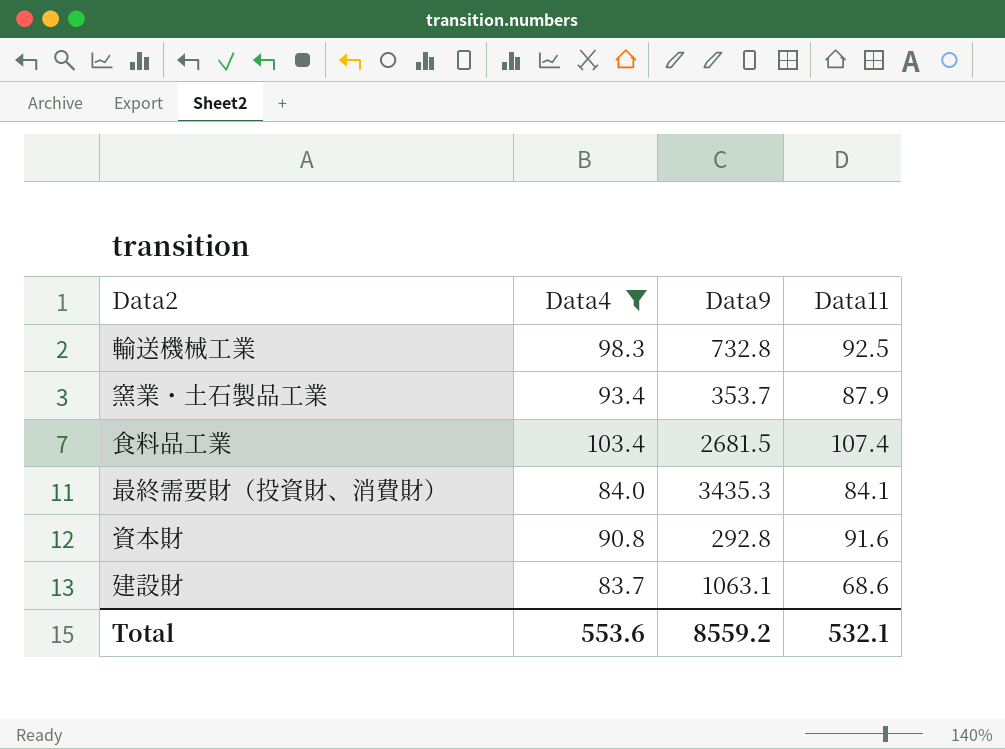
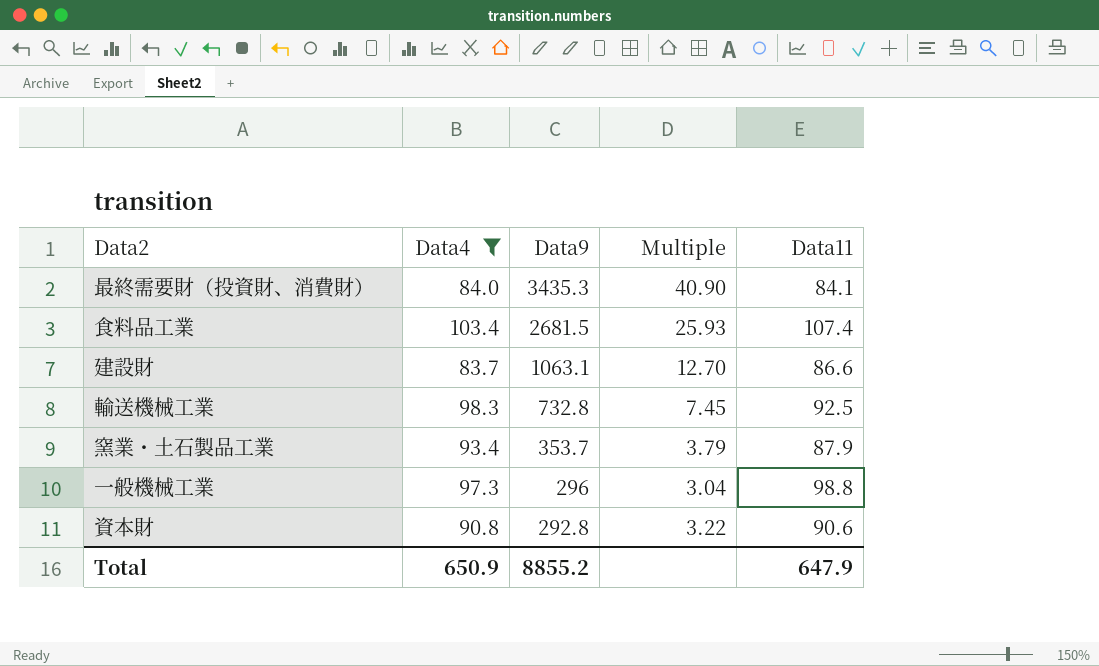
row order: none -> Data9 descending
column Multiple | formula: none -> [Data9] / [Data4]
建設財 | Data11: 68.6 -> 86.6
row 一般機械工業: none -> 97.3 | 296 | 3.04 | 98.8
資本財 | Data11: 91.6 -> 90.6
Total | Data4: 553.6 -> 650.9
Total | Data9: 8559.2 -> 8855.2
Total | Data11: 532.1 -> 647.9

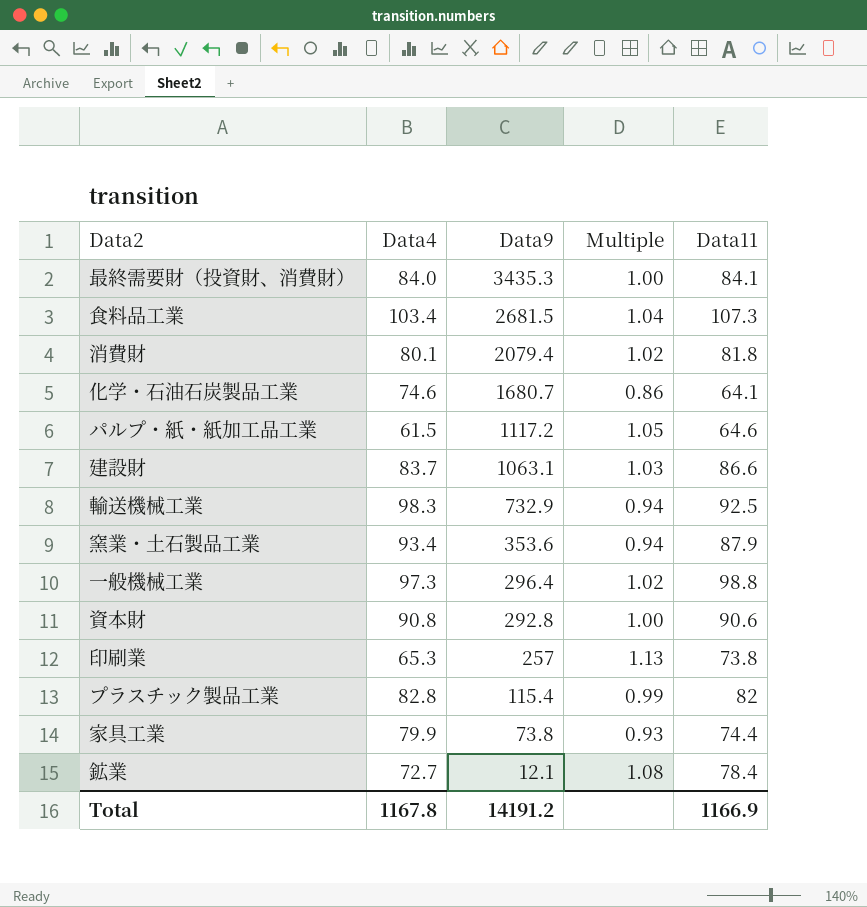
filter: Data4 >= 83.7 -> none
column Multiple | formula: [Data9] / [Data4] -> [Data11] / [Data4]
食料品工業 | Data11: 107.4 -> 107.3
輸送機械工業 | Data9: 732.8 -> 732.9
窯業・土石製品工業 | Data9: 353.7 -> 353.6
一般機械工業 | Data9: 296 -> 296.4
Total | Data4: 650.9 -> 1167.8
Total | Data9: 8855.2 -> 14191.2
Total | Data11: 647.9 -> 1166.9

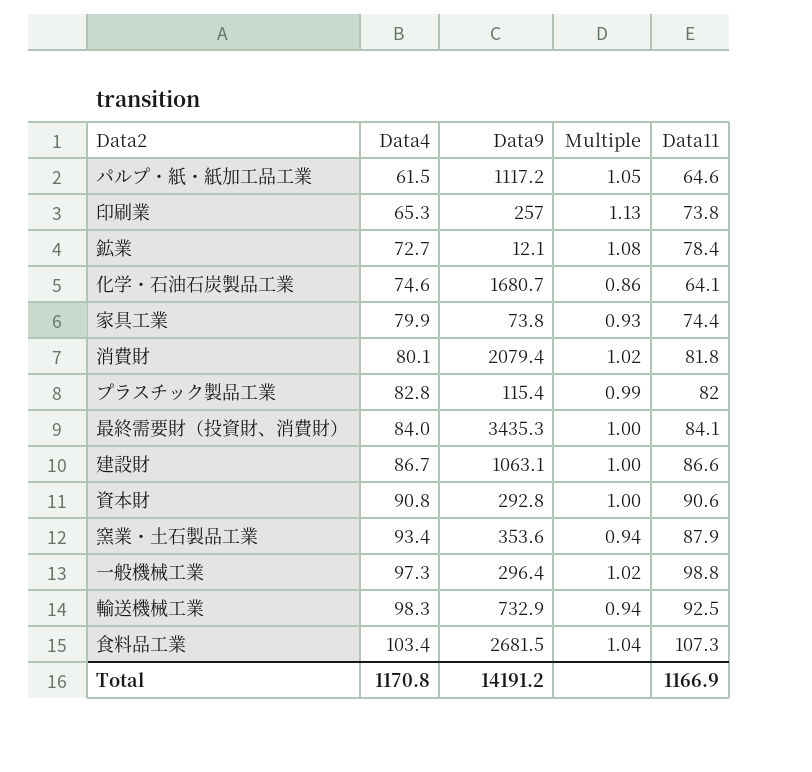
row order: Data9 descending -> Data4 ascending
建設財 | Data4: 83.7 -> 86.7
建設財 | Multiple: 1.03 -> 1.00
Total | Data4: 1167.8 -> 1170.8

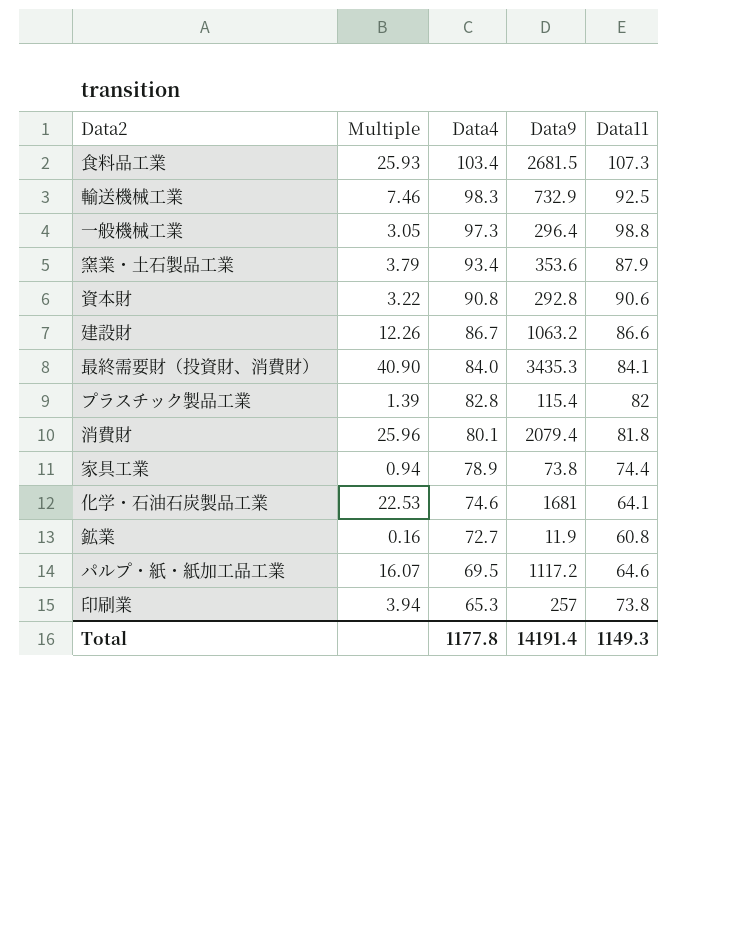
row order: Data4 ascending -> Data4 descending
column Multiple | formula: [Data11] / [Data4] -> [Data9] / [Data4]
column Multiple | position: 4 -> 2
建設財 | Data9: 1063.1 -> 1063.2
家具工業 | Data4: 79.9 -> 78.9
化学・石油石炭製品工業 | Data9: 1680.7 -> 1681
鉱業 | Data9: 12.1 -> 11.9
鉱業 | Data11: 78.4 -> 60.8
パルプ・紙・紙加工品工業 | Data4: 61.5 -> 69.5
Total | Data4: 1170.8 -> 1177.8
Total | Data9: 14191.2 -> 14191.4
Total | Data11: 1166.9 -> 1149.3

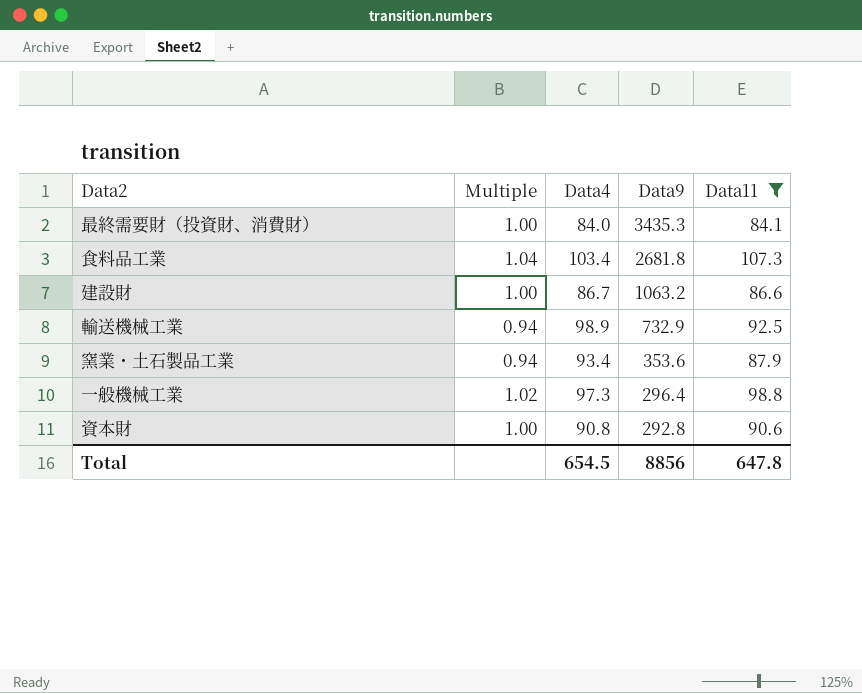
filter: none -> Data11 >= 84.1
row order: Data4 descending -> Data9 descending
column Multiple | formula: [Data9] / [Data4] -> [Data11] / [Data4]
食料品工業 | Data9: 2681.5 -> 2681.8
輸送機械工業 | Data4: 98.3 -> 98.9
Total | Data4: 1177.8 -> 654.5
Total | Data9: 14191.4 -> 8856
Total | Data11: 1149.3 -> 647.8

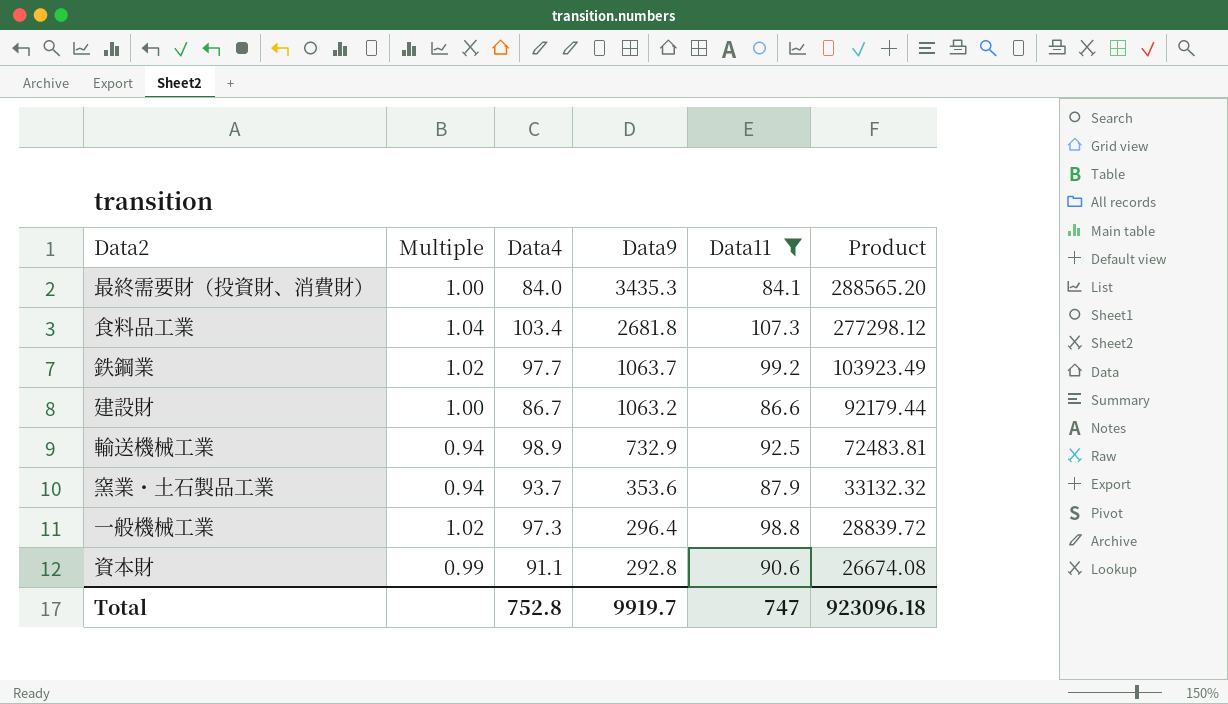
column Product | formula: none -> [Data4] * [Data9]
row 鉄鋼業: none -> 1.02 | 97.7 | 1063.7 | 99.2 | 103923.49
窯業・土石製品工業 | Data4: 93.4 -> 93.7
資本財 | Multiple: 1.00 -> 0.99
資本財 | Data4: 90.8 -> 91.1
Total | Data4: 654.5 -> 752.8
Total | Data9: 8856 -> 9919.7
Total | Data11: 647.8 -> 747

